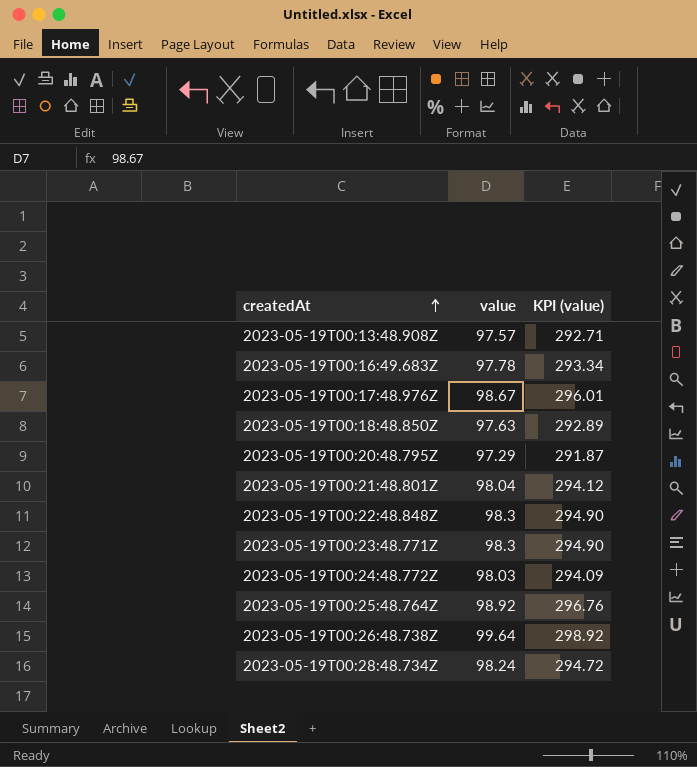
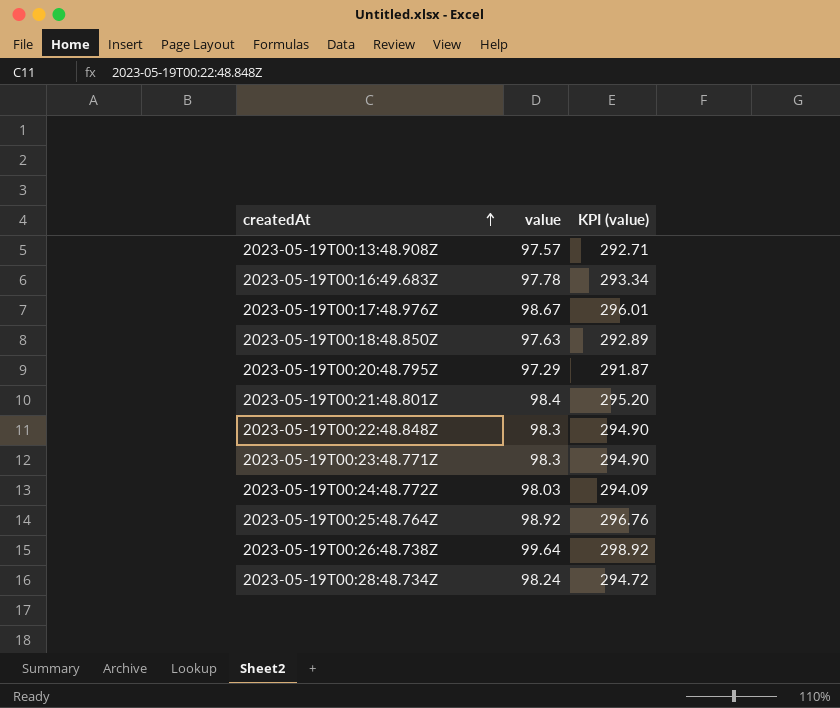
2023-05-19T00:21:48.801Z | value: 98.04 -> 98.4
2023-05-19T00:21:48.801Z | KPI (value): 294.12 -> 295.20

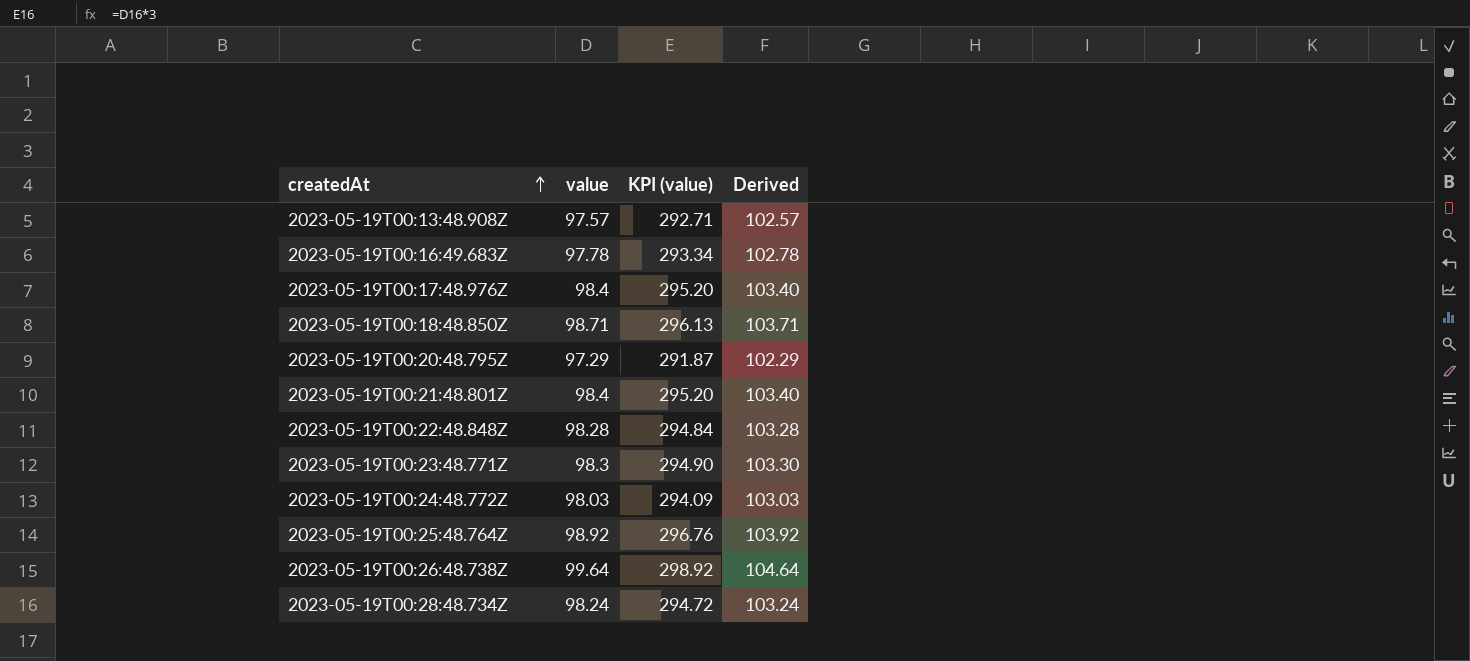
column Derived | formula: none -> [value] + 5
2023-05-19T00:17:48.976Z | value: 98.67 -> 98.4
2023-05-19T00:17:48.976Z | KPI (value): 296.01 -> 295.20
2023-05-19T00:18:48.850Z | value: 97.63 -> 98.71
2023-05-19T00:18:48.850Z | KPI (value): 292.89 -> 296.13
2023-05-19T00:22:48.848Z | value: 98.3 -> 98.28
2023-05-19T00:22:48.848Z | KPI (value): 294.90 -> 294.84

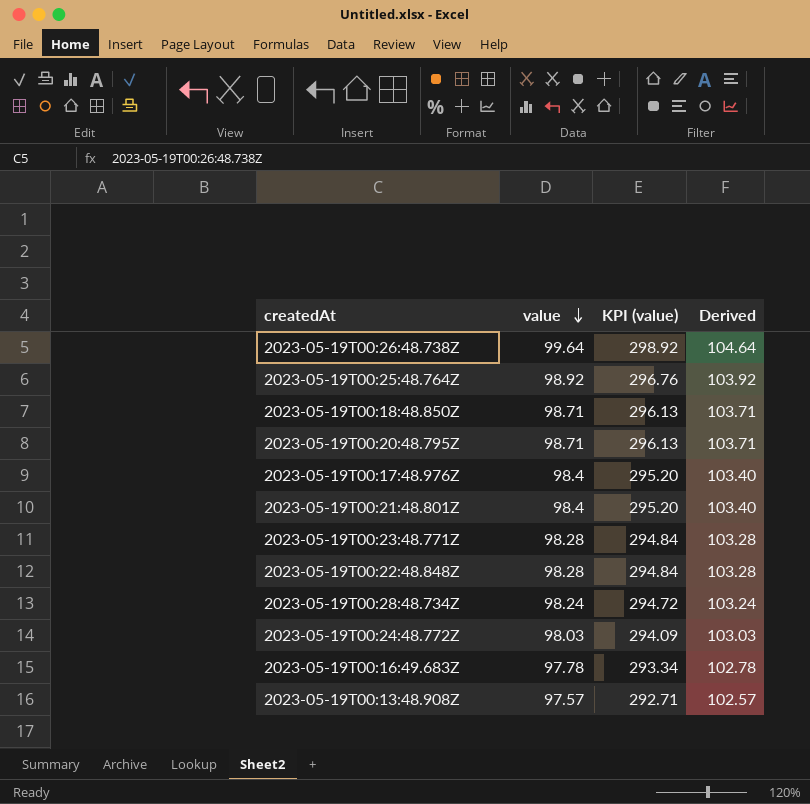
row order: createdAt ascending -> value descending
2023-05-19T00:20:48.795Z | value: 97.29 -> 98.71
2023-05-19T00:20:48.795Z | KPI (value): 291.87 -> 296.13
2023-05-19T00:20:48.795Z | Derived: 102.29 -> 103.71
2023-05-19T00:23:48.771Z | value: 98.3 -> 98.28
2023-05-19T00:23:48.771Z | KPI (value): 294.90 -> 294.84
2023-05-19T00:23:48.771Z | Derived: 103.30 -> 103.28

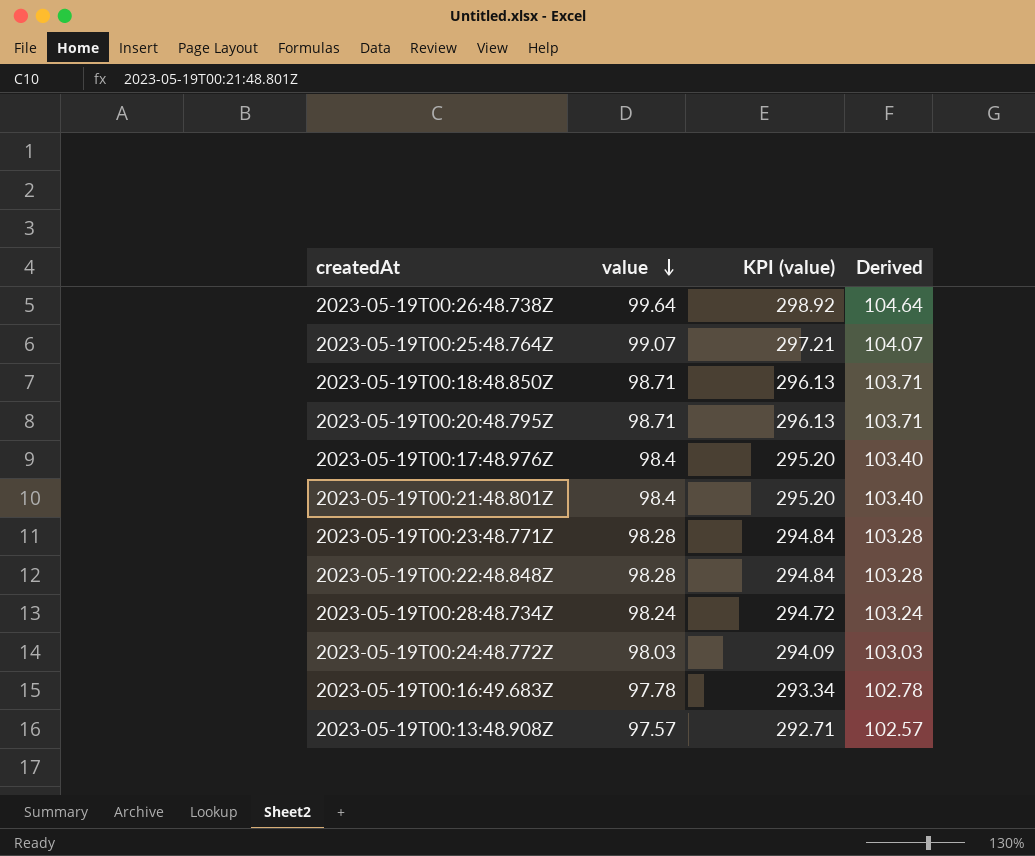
2023-05-19T00:25:48.764Z | value: 98.92 -> 99.07
2023-05-19T00:25:48.764Z | KPI (value): 296.76 -> 297.21
2023-05-19T00:25:48.764Z | Derived: 103.92 -> 104.07

